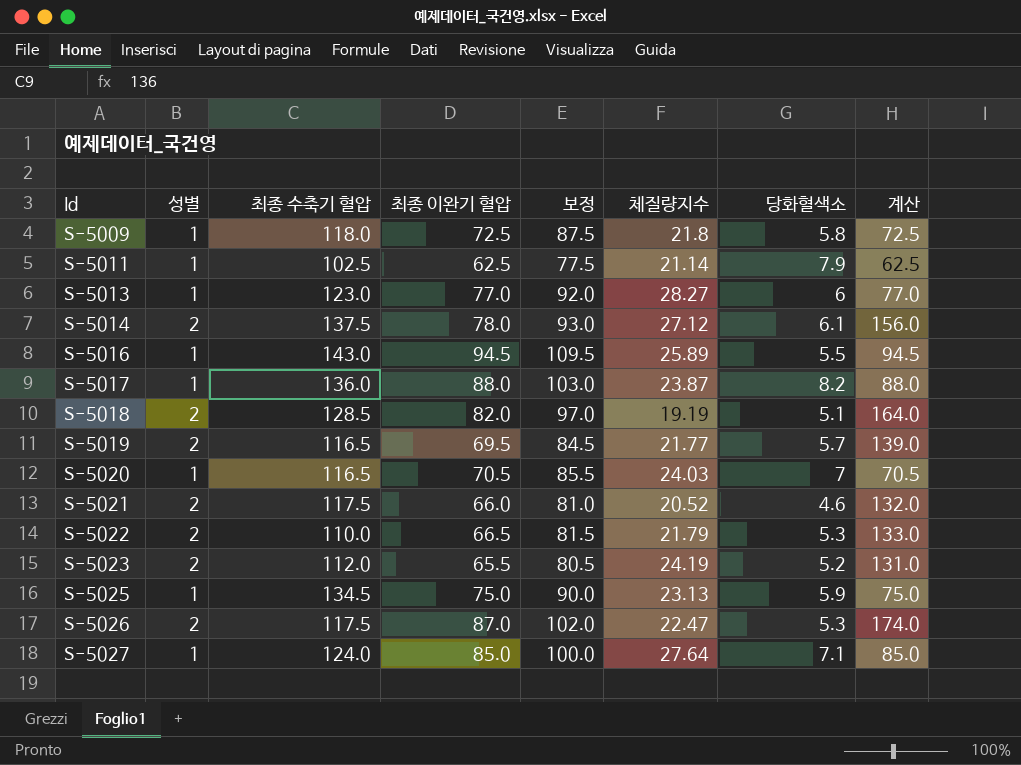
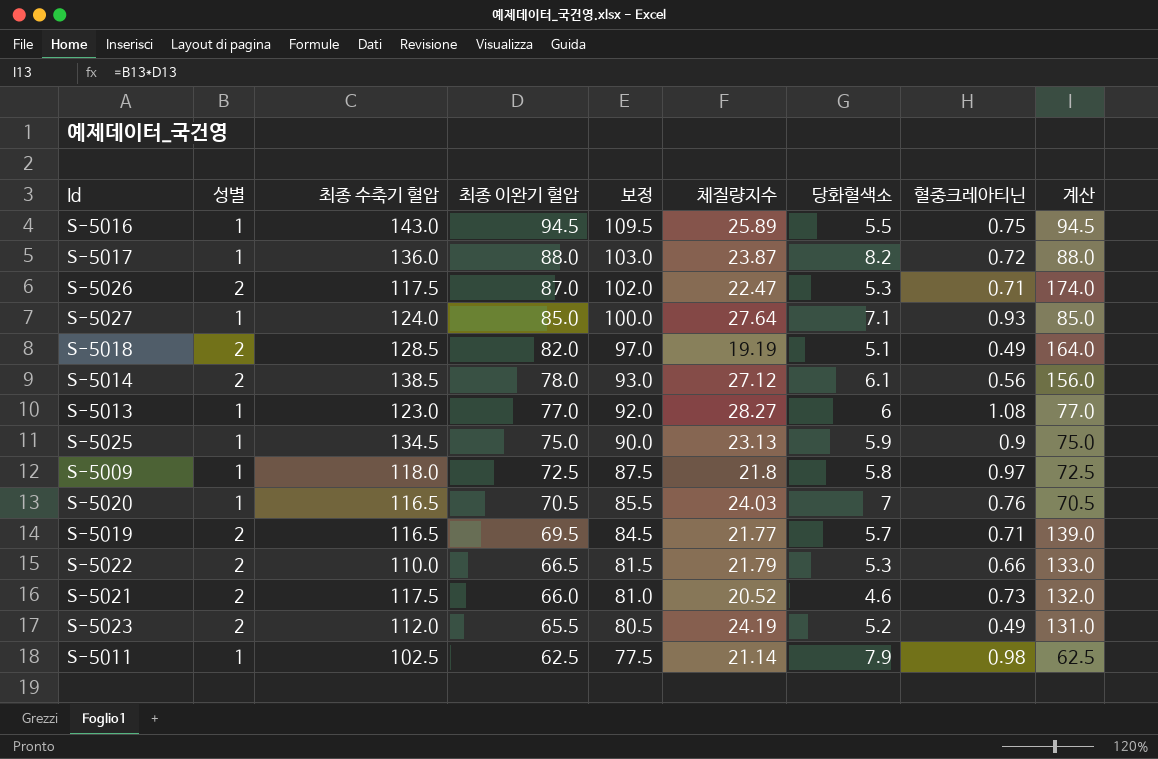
row order: Id ascending -> 최종 이완기 혈압 descending
column 혈중크레아티닌 | position: none -> 8
S-5014 | 최종 수축기 혈압: 137.5 -> 138.5

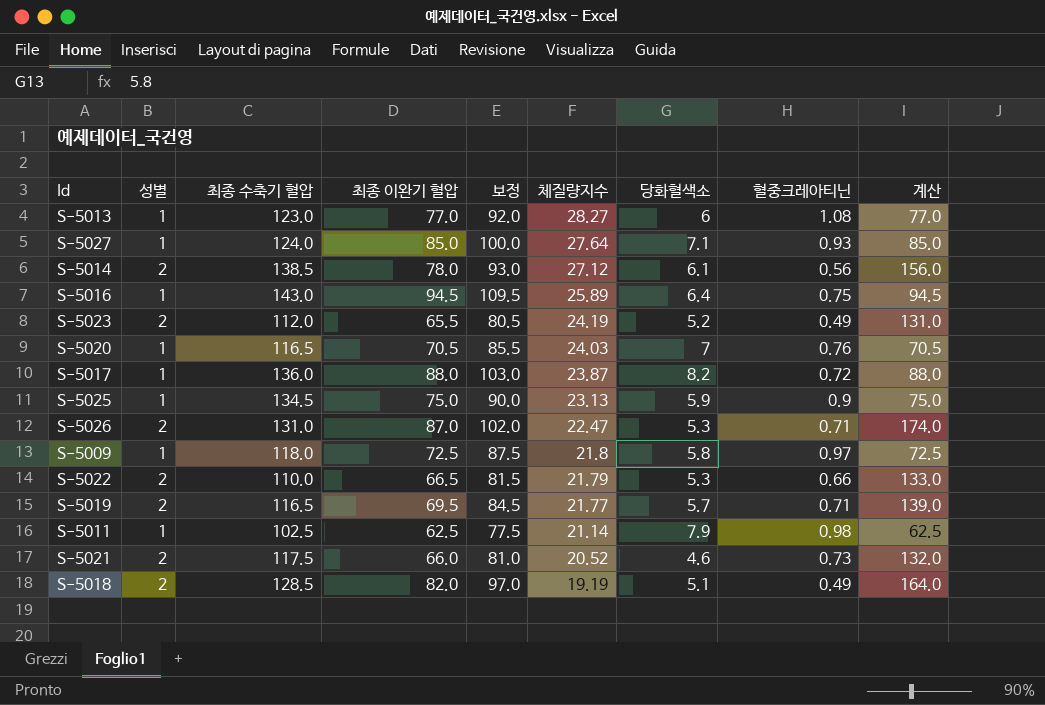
row order: 최종 이완기 혈압 descending -> 체질량지수 descending
S-5016 | 당화혈색소: 5.5 -> 6.4
S-5026 | 최종 수축기 혈압: 117.5 -> 131.0

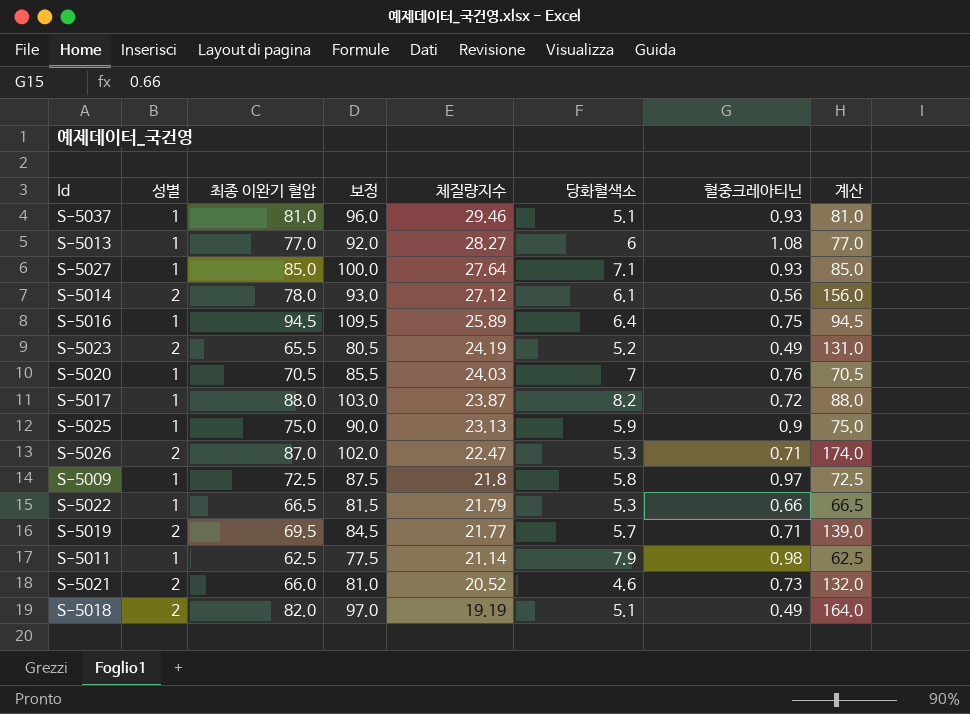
column 최종 수축기 혈압 | position: 3 -> none
row S-5037: none -> 1 | 81.0 | 96.0 | 29.46 | 5.1 | 0.93 | 81.0
S-5022 | 성별: 2 -> 1
S-5022 | 계산: 133.0 -> 66.5

